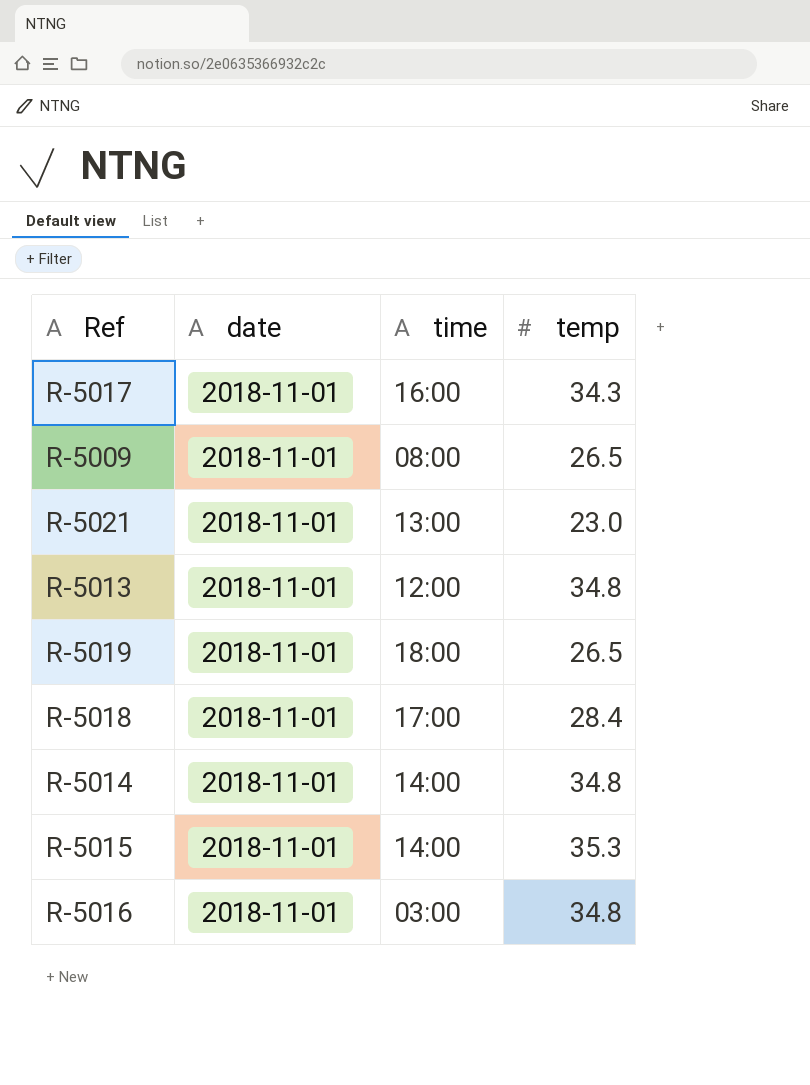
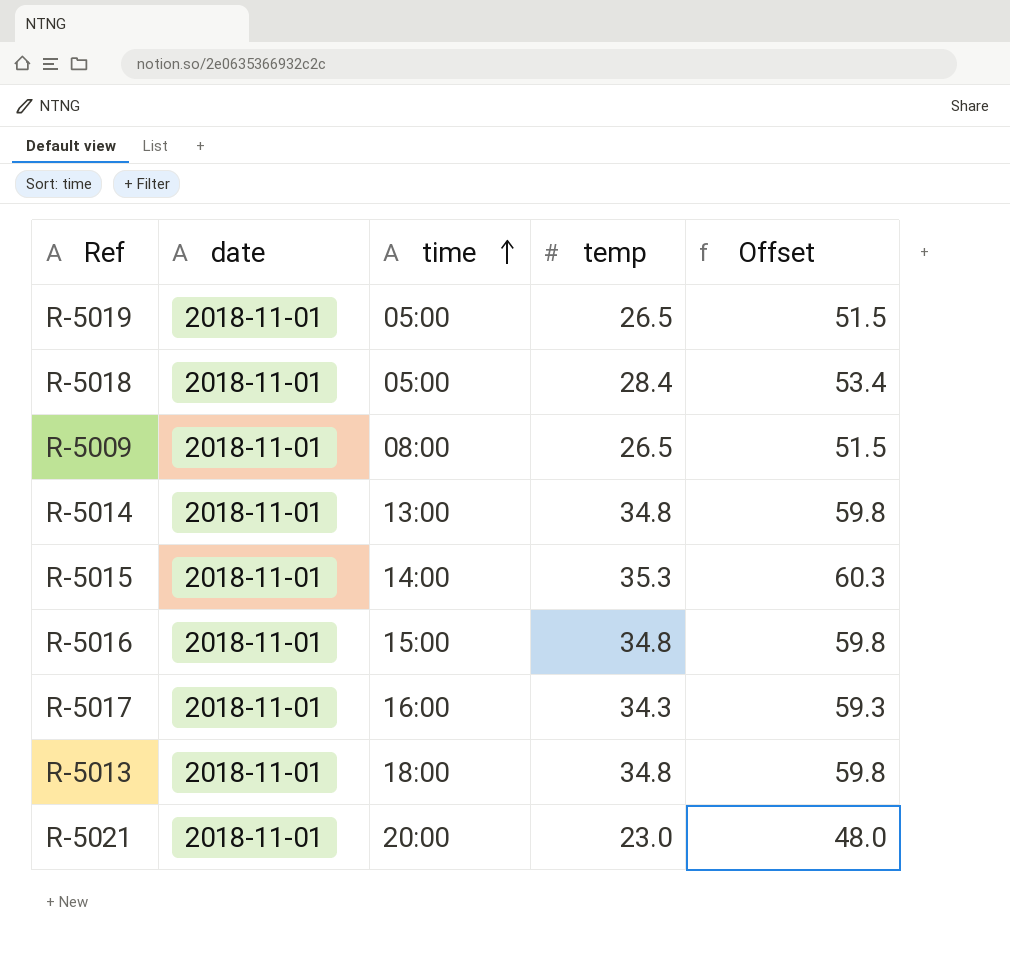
row order: none -> time ascending
column Offset | formula: none -> [temp] + 25
R-5019 | time: 18:00 -> 05:00
R-5018 | time: 17:00 -> 05:00
R-5014 | time: 14:00 -> 13:00
R-5016 | time: 03:00 -> 15:00
R-5013 | time: 12:00 -> 18:00
R-5021 | time: 13:00 -> 20:00

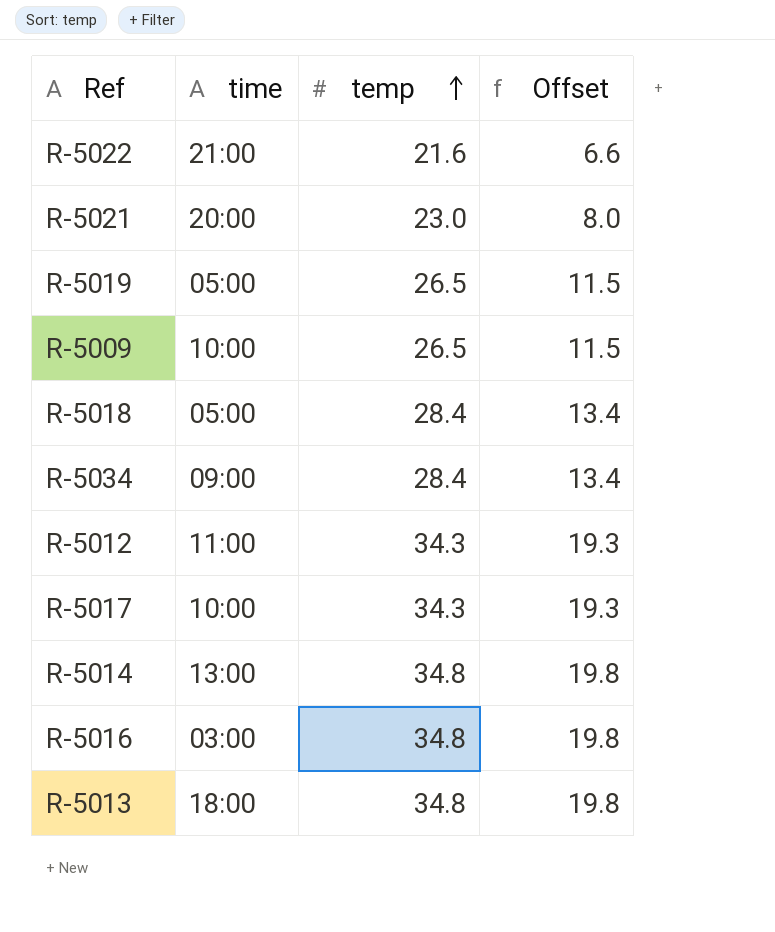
row order: time ascending -> temp ascending
column date | position: 2 -> none
column Offset | formula: [temp] + 25 -> [temp] - 15
row R-5015: 2018-11-01 | 14:00 | 35.3 | 60.3 -> none
row R-5022: none -> 21:00 | 21.6 | 6.6
R-5009 | time: 08:00 -> 10:00
row R-5034: none -> 09:00 | 28.4 | 13.4
row R-5012: none -> 11:00 | 34.3 | 19.3
R-5017 | time: 16:00 -> 10:00
R-5016 | time: 15:00 -> 03:00

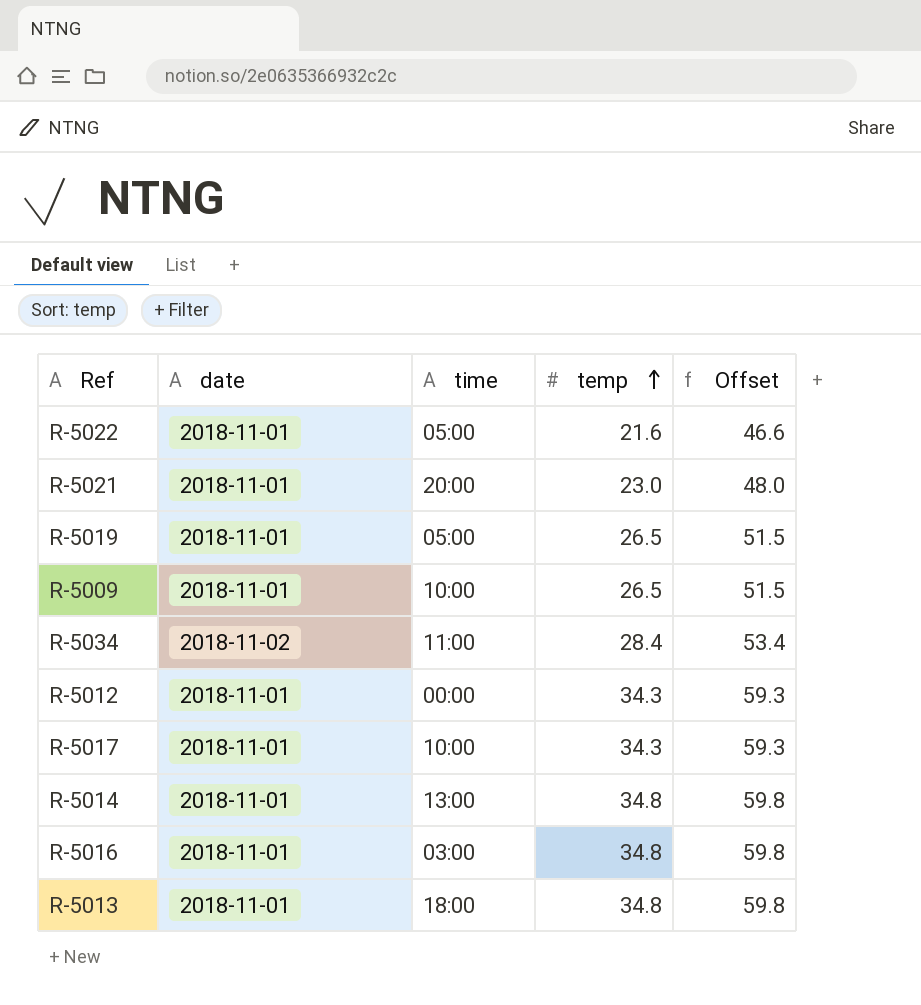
column date | position: none -> 2
column Offset | formula: [temp] - 15 -> [temp] + 25
row R-5018: 05:00 | 28.4 | 13.4 -> none
R-5022 | time: 21:00 -> 05:00
R-5034 | time: 09:00 -> 11:00
R-5012 | time: 11:00 -> 00:00

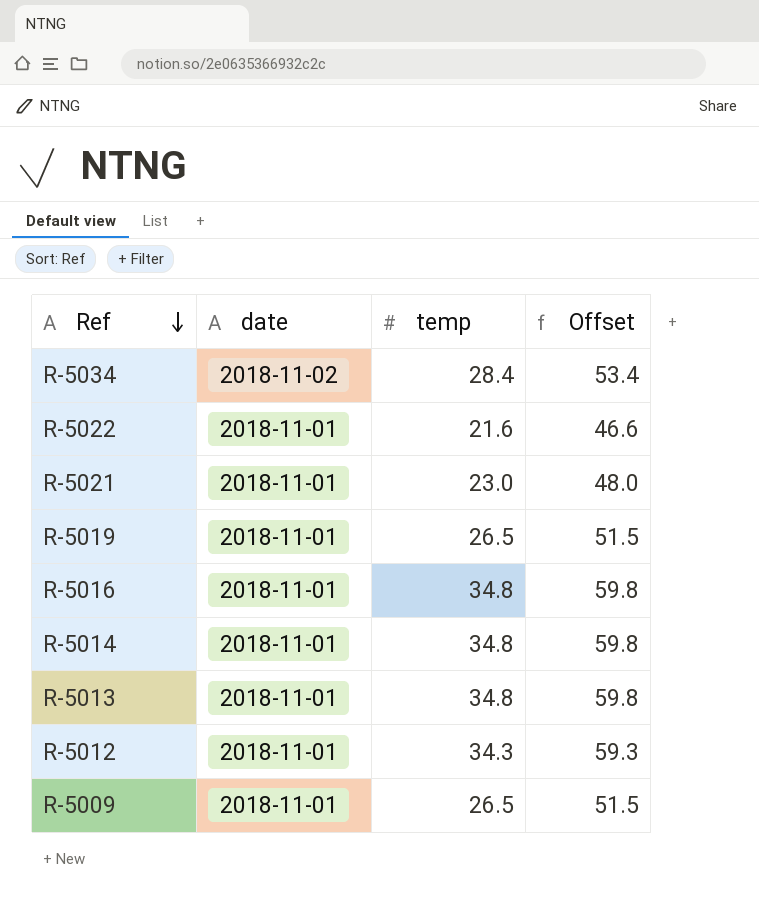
row order: temp ascending -> Ref descending
column time | position: 3 -> none
row R-5017: 2018-11-01 | 10:00 | 34.3 | 59.3 -> none

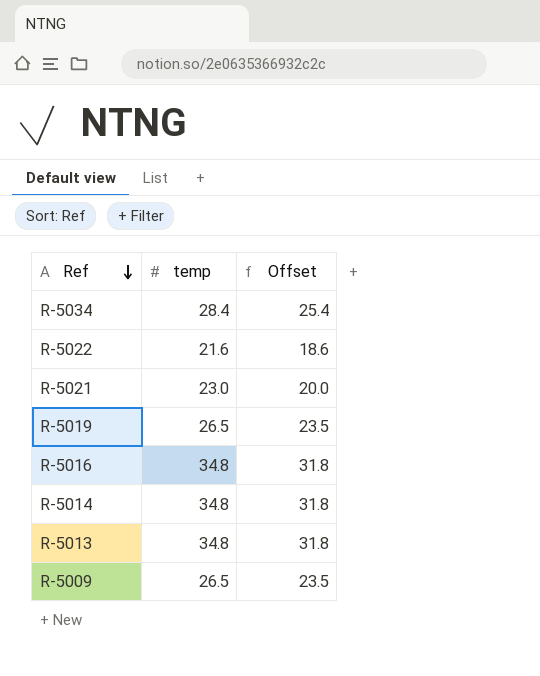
column date | position: 2 -> none
column Offset | formula: [temp] + 25 -> [temp] - 3
row R-5012: 2018-11-01 | 34.3 | 59.3 -> none

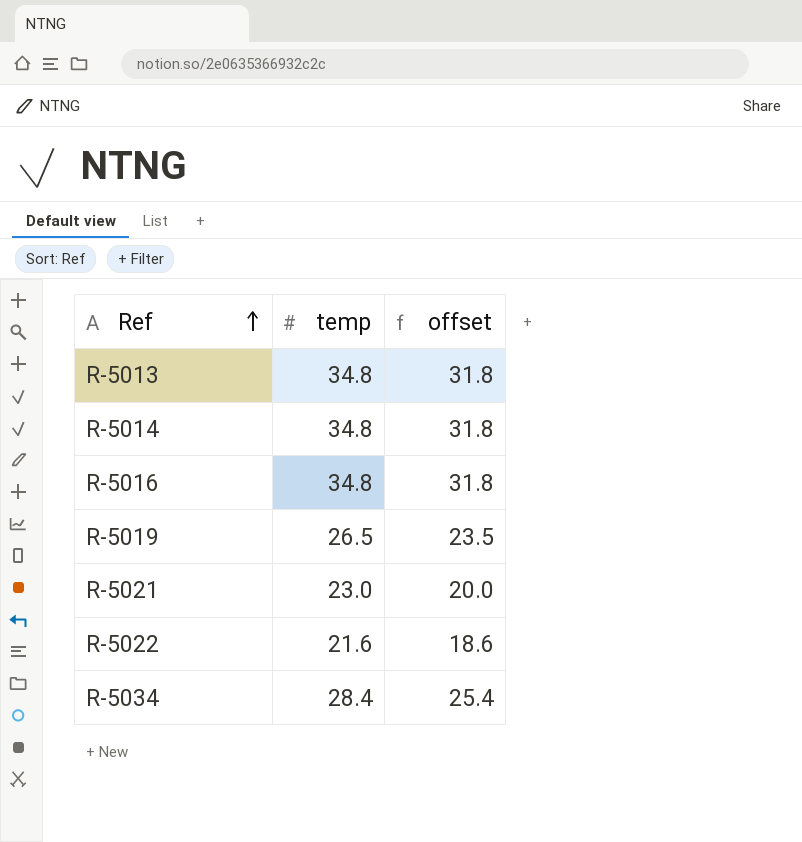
row order: Ref descending -> Ref ascending
column name: Offset -> offset
row R-5009: 26.5 | 23.5 -> none

